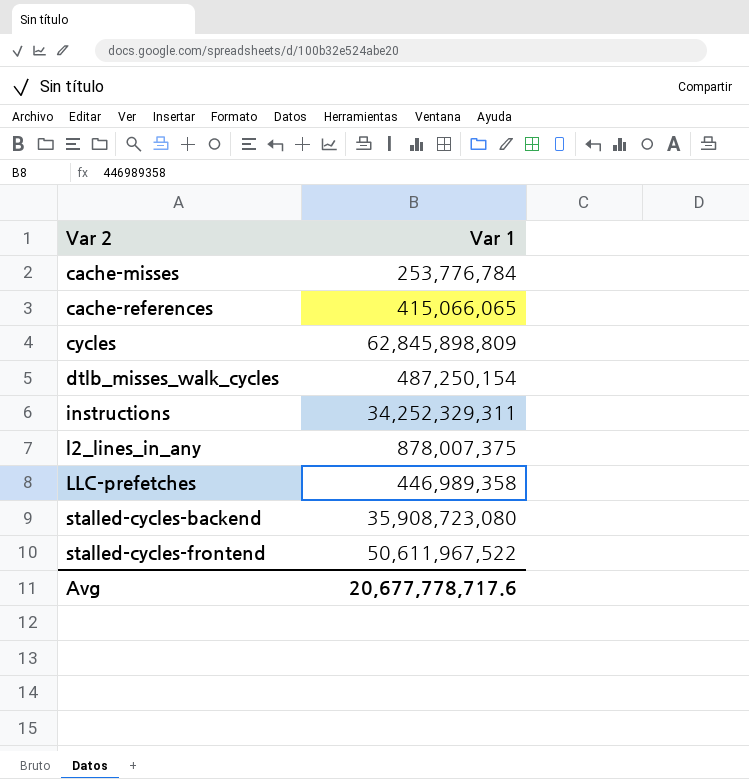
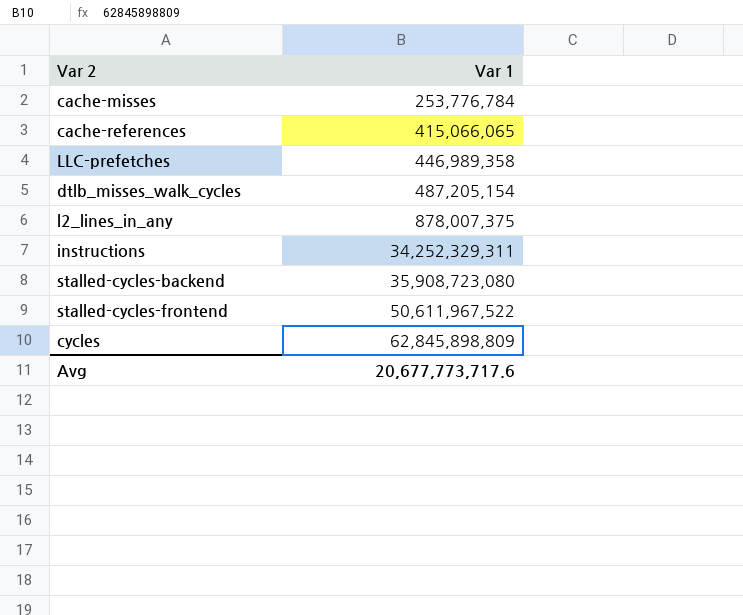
row order: Var 2 ascending -> Var 1 ascending
dtlb_misses_walk_cycles | Var 1: 487,250,154 -> 487,205,154
Avg | Var 1: 20,677,778,717.6 -> 20,677,773,717.6

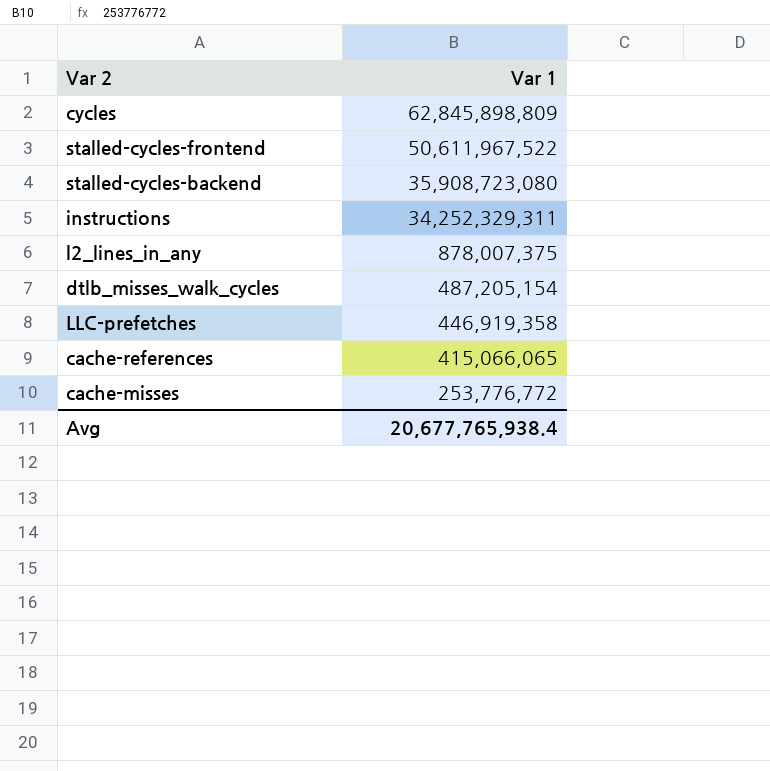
row order: Var 1 ascending -> Var 1 descending
LLC-prefetches | Var 1: 446,989,358 -> 446,919,358
cache-misses | Var 1: 253,776,784 -> 253,776,772
Avg | Var 1: 20,677,773,717.6 -> 20,677,765,938.4

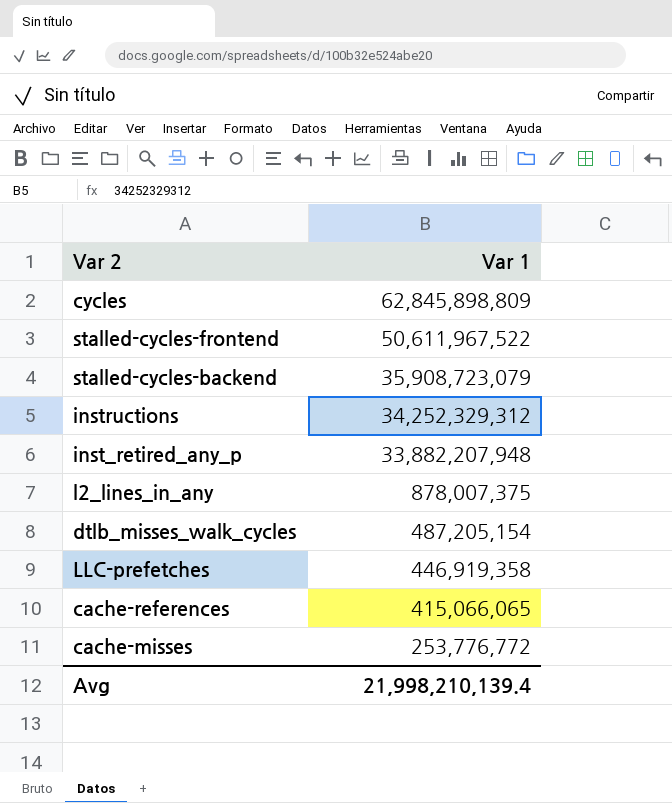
stalled-cycles-backend | Var 1: 35,908,723,080 -> 35,908,723,079
instructions | Var 1: 34,252,329,311 -> 34,252,329,312
row inst_retired_any_p: none -> 33,882,207,948
Avg | Var 1: 20,677,765,938.4 -> 21,998,210,139.4

